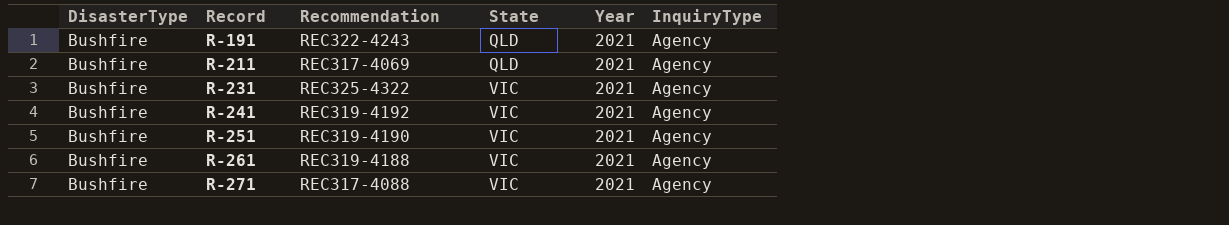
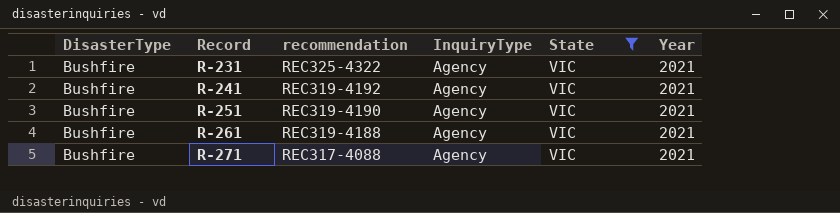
filter: none -> State = VIC
column name: Recommendation -> recommendation
column InquiryType | position: 6 -> 4

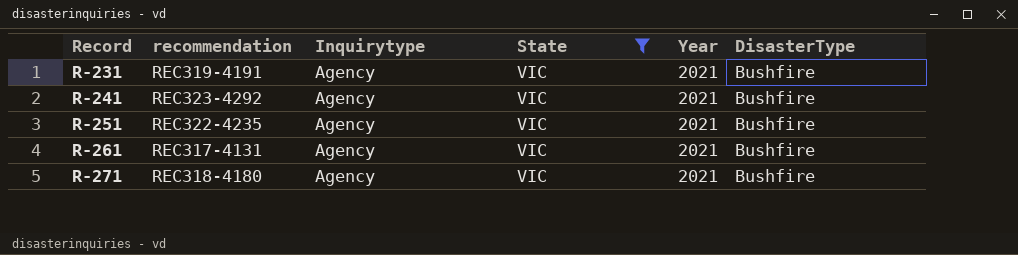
column name: InquiryType -> Inquirytype
column DisasterType | position: 1 -> 6
R-231 | recommendation: REC325-4322 -> REC319-4191
R-241 | recommendation: REC319-4192 -> REC323-4292
R-251 | recommendation: REC319-4190 -> REC322-4235
R-261 | recommendation: REC319-4188 -> REC317-4131
R-271 | recommendation: REC317-4088 -> REC318-4180

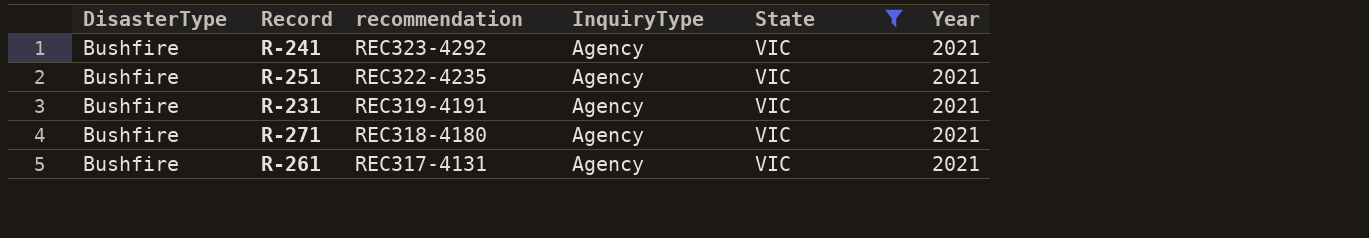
row order: Record ascending -> recommendation descending
column DisasterType | position: 6 -> 1
column name: Inquirytype -> InquiryType

